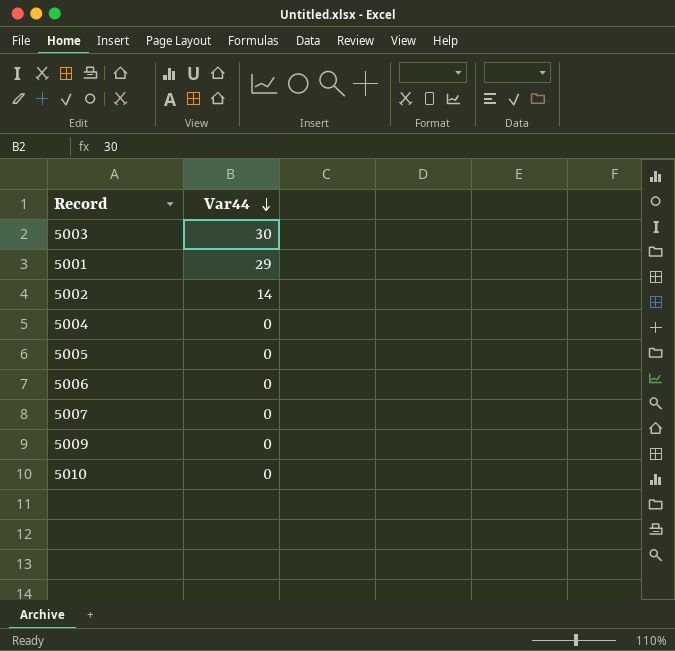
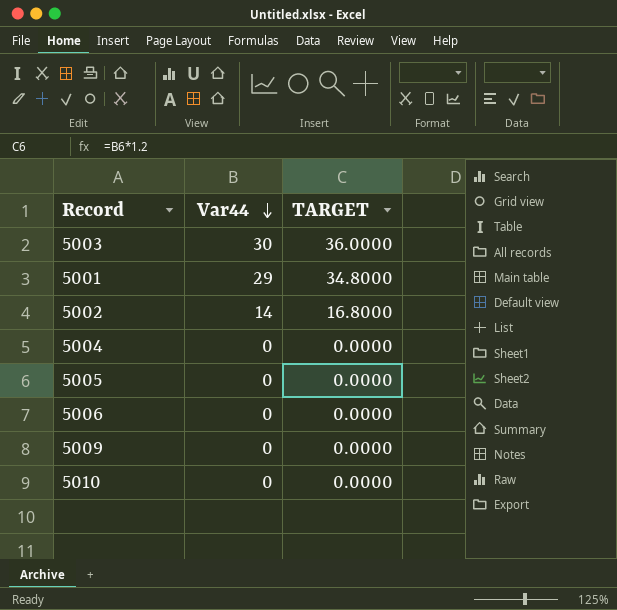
column TARGET | formula: none -> [Var44] * 1.2
row 5007: 0 -> none

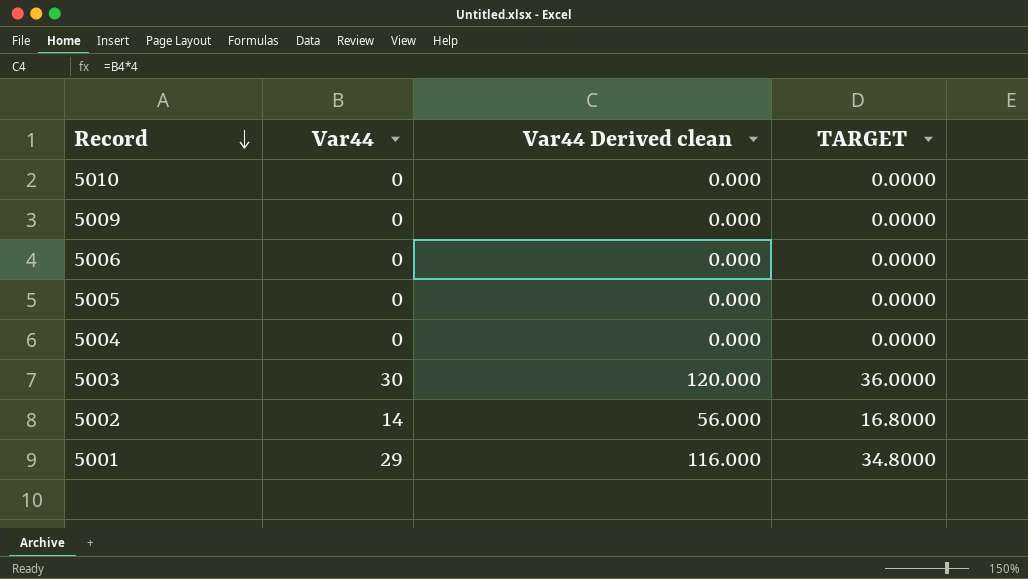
row order: Var44 descending -> Record descending
column Var44 Derived clean | formula: none -> [Var44] * 4

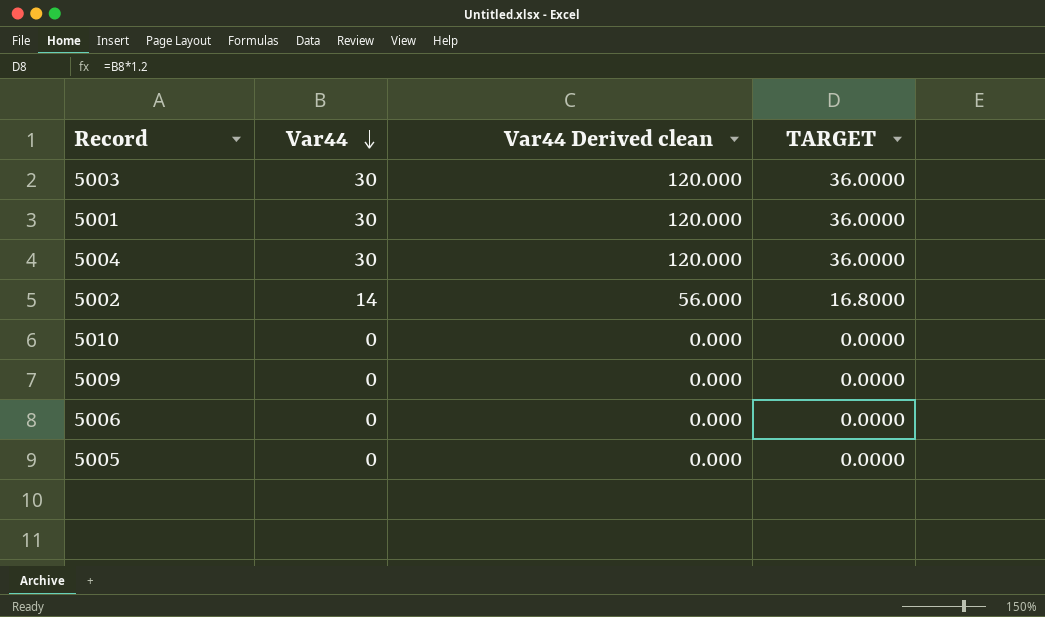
row order: Record descending -> Var44 descending
5001 | Var44: 29 -> 30
5001 | Var44 Derived clean: 116.000 -> 120.000
5001 | TARGET: 34.8000 -> 36.0000
5004 | Var44: 0 -> 30
5004 | Var44 Derived clean: 0.000 -> 120.000
5004 | TARGET: 0.0000 -> 36.0000

